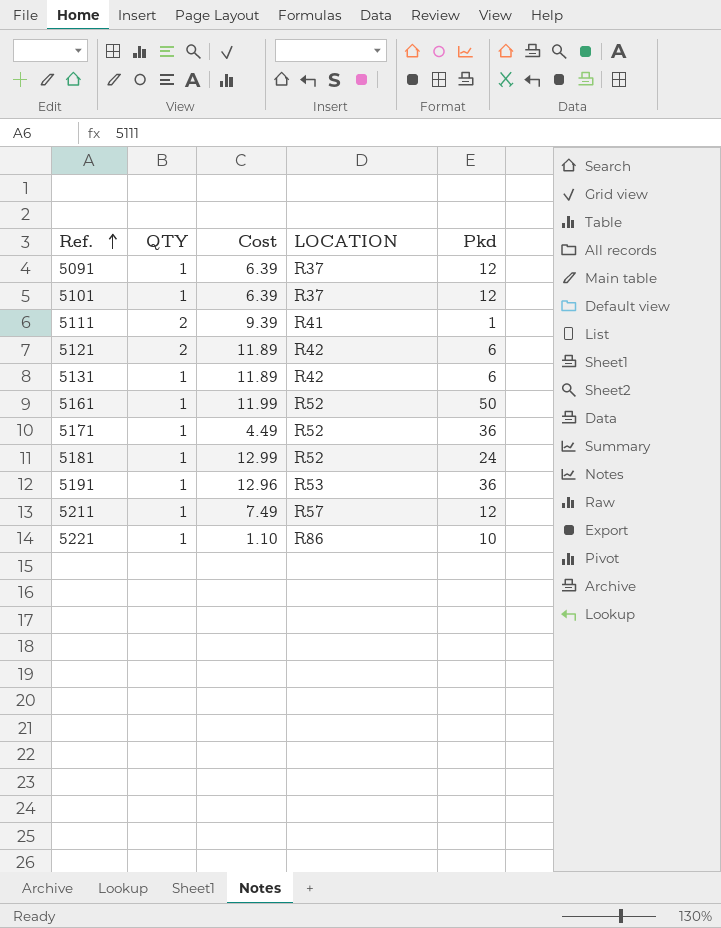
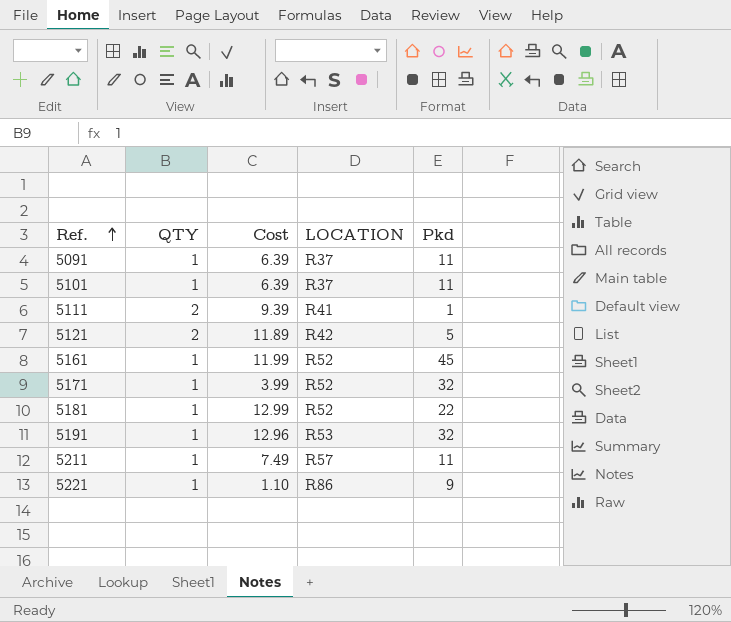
row 5131: 1 | 11.89 | R42 | 6 -> none
5091 | Pkd: 12 -> 11
5101 | Pkd: 12 -> 11
5121 | Pkd: 6 -> 5
5161 | Pkd: 50 -> 45
5171 | Cost: 4.49 -> 3.99
5171 | Pkd: 36 -> 32
5181 | Pkd: 24 -> 22
5191 | Pkd: 36 -> 32
5211 | Pkd: 12 -> 11
5221 | Pkd: 10 -> 9

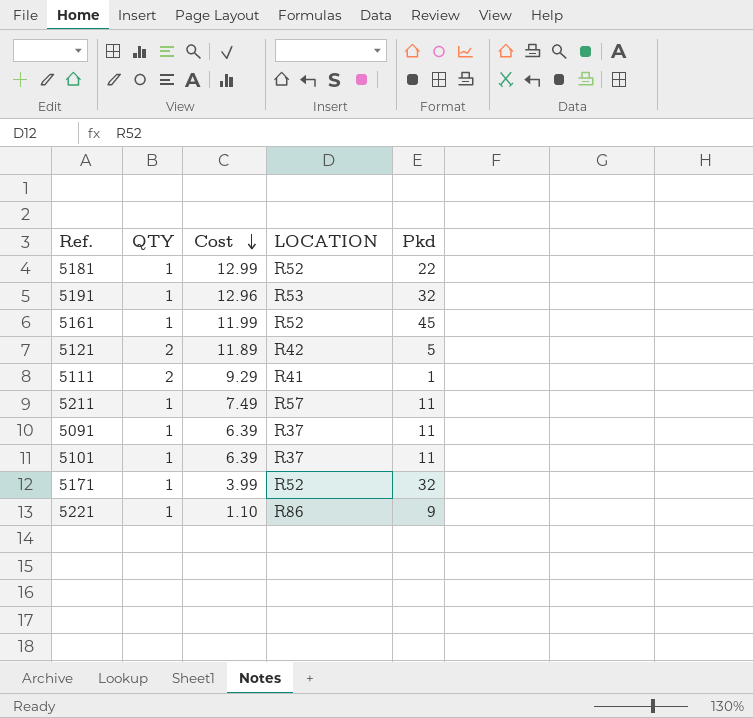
row order: Ref. ascending -> Cost descending
5111 | Cost: 9.39 -> 9.29

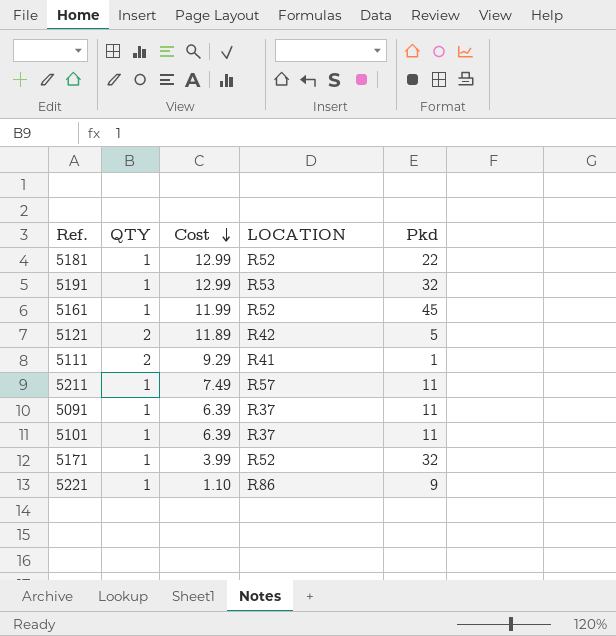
5191 | Cost: 12.96 -> 12.99

